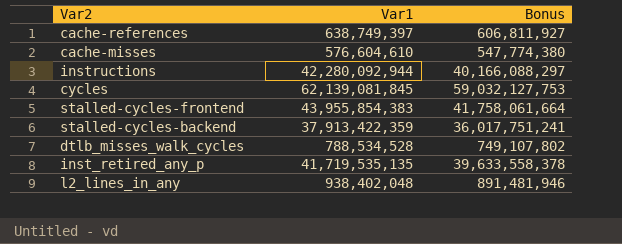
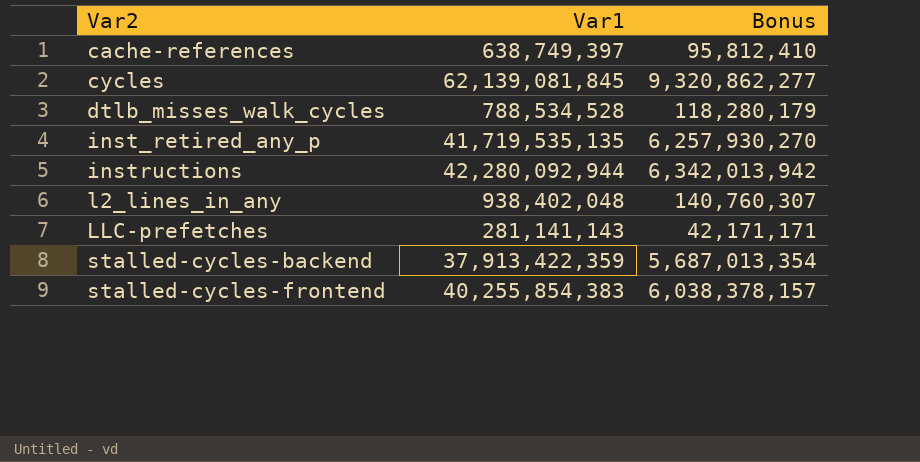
row order: none -> Var2 ascending
column Bonus | formula: [Var1] * 0.95 -> [Var1] * 0.15
row cache-misses: 576,604,610 | 547,774,380 -> none
row LLC-prefetches: none -> 281,141,143 | 42,171,171
stalled-cycles-frontend | Var1: 43,955,854,383 -> 40,255,854,383

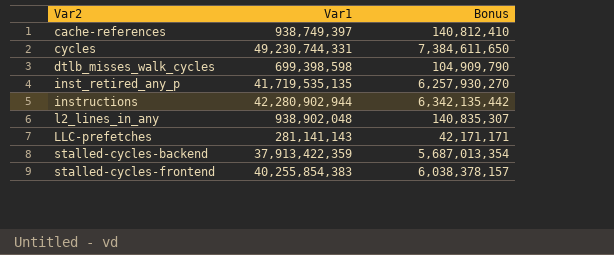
cache-references | Var1: 638,749,397 -> 938,749,397
cache-references | Bonus: 95,812,410 -> 140,812,410
cycles | Var1: 62,139,081,845 -> 49,230,744,331
cycles | Bonus: 9,320,862,277 -> 7,384,611,650
dtlb_misses_walk_cycles | Var1: 788,534,528 -> 699,398,598
dtlb_misses_walk_cycles | Bonus: 118,280,179 -> 104,909,790
instructions | Var1: 42,280,092,944 -> 42,280,902,944
instructions | Bonus: 6,342,013,942 -> 6,342,135,442
l2_lines_in_any | Var1: 938,402,048 -> 938,902,048
l2_lines_in_any | Bonus: 140,760,307 -> 140,835,307

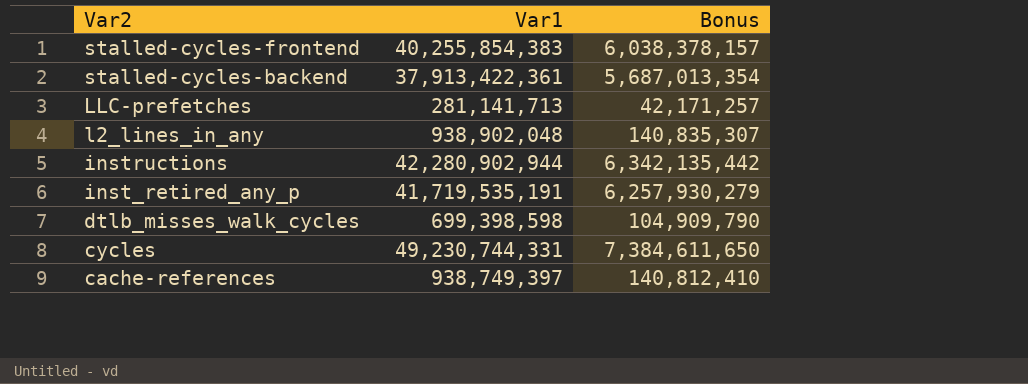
row order: Var2 ascending -> Var2 descending
stalled-cycles-backend | Var1: 37,913,422,359 -> 37,913,422,361
LLC-prefetches | Var1: 281,141,143 -> 281,141,713
LLC-prefetches | Bonus: 42,171,171 -> 42,171,257
inst_retired_any_p | Var1: 41,719,535,135 -> 41,719,535,191
inst_retired_any_p | Bonus: 6,257,930,270 -> 6,257,930,279

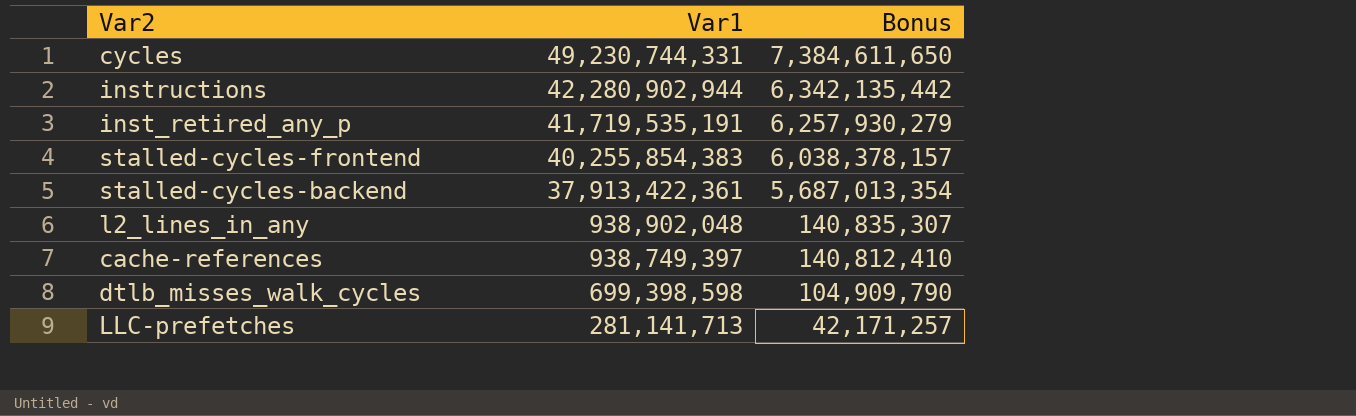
row order: Var2 descending -> Var1 descending

